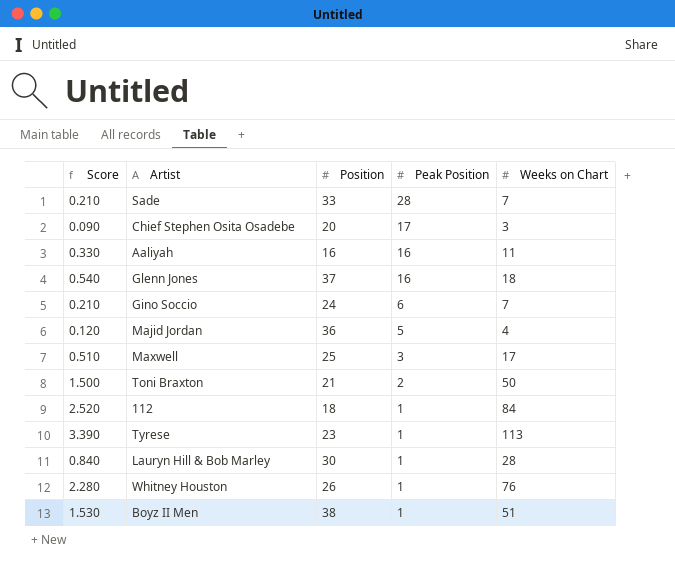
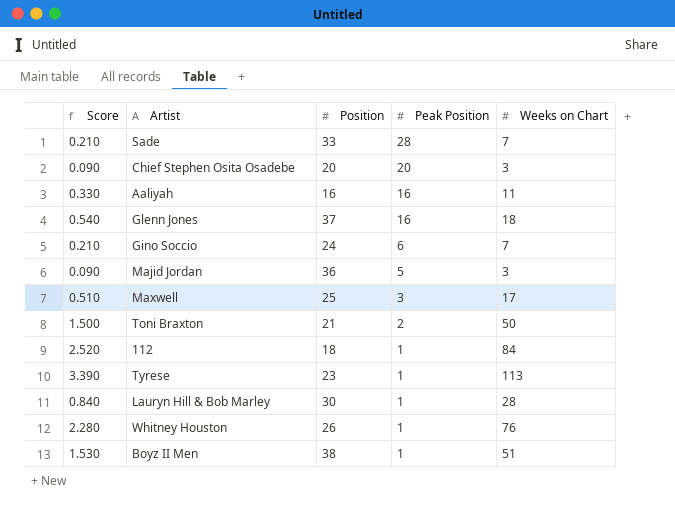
Chief Stephen Osita Osadebe | Peak Position: 17 -> 20
Majid Jordan | Score: 0.120 -> 0.090
Majid Jordan | Weeks on Chart: 4 -> 3

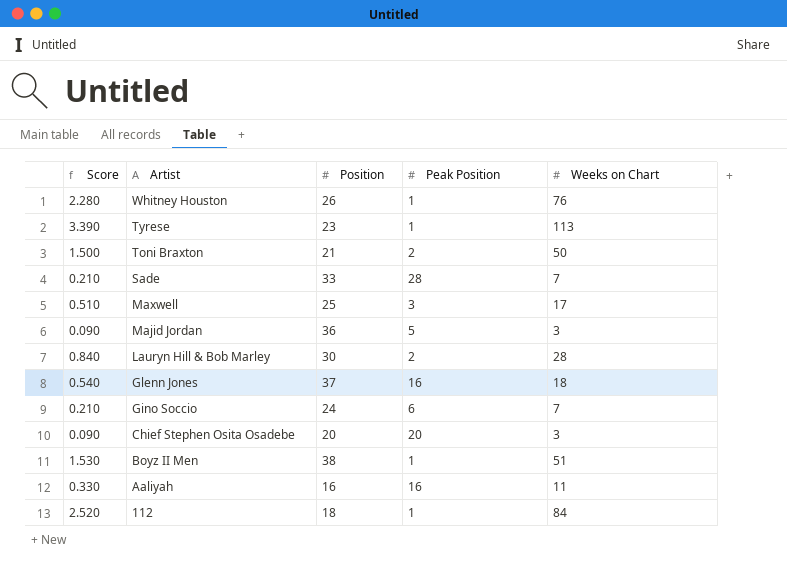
row order: Peak Position descending -> Artist descending
Lauryn Hill & Bob Marley | Peak Position: 1 -> 2

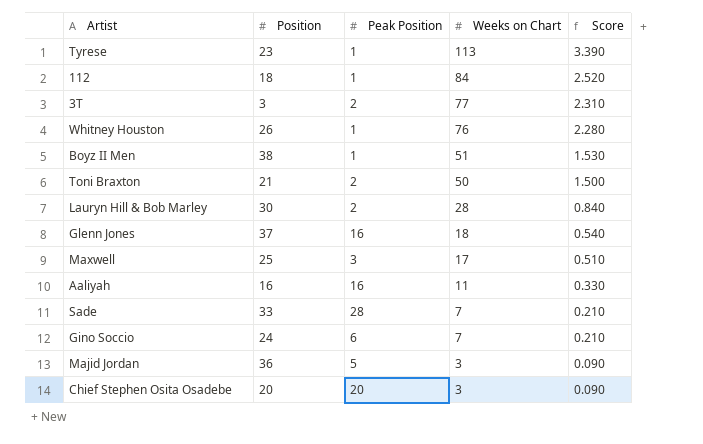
row order: Artist descending -> Weeks on Chart descending
column Score | position: 1 -> 5
row 3T: none -> 3 | 2 | 77 | 2.310

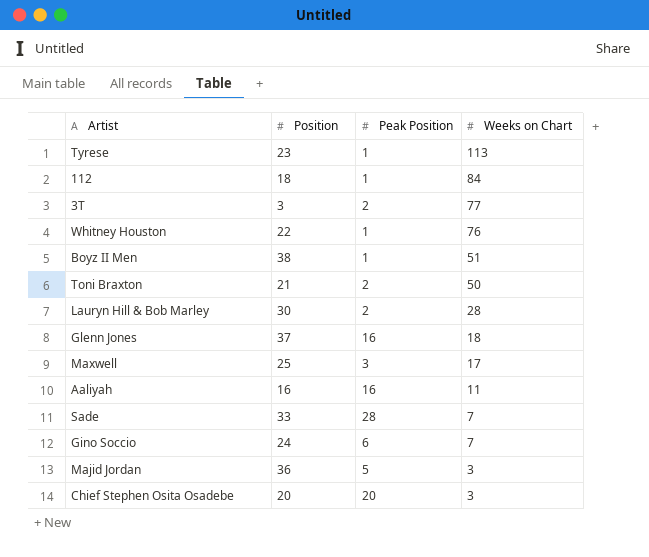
column Score | formula: [Weeks on Chart] * 0.03 -> none
Whitney Houston | Position: 26 -> 22

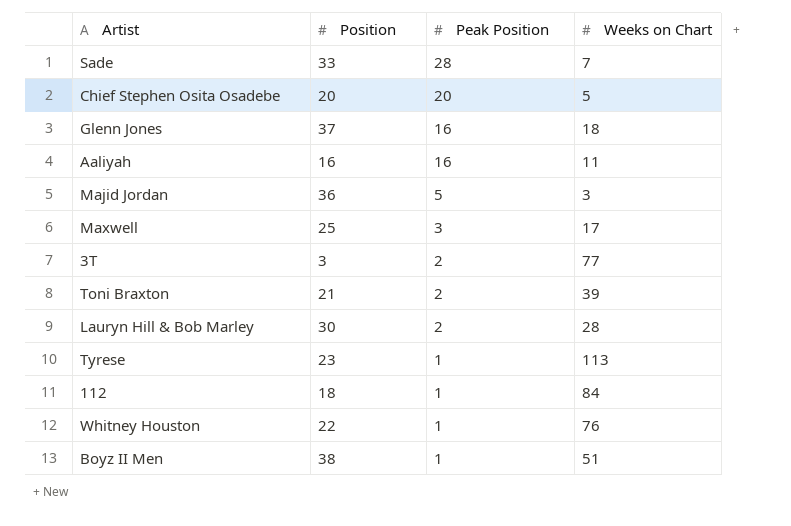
row order: Weeks on Chart descending -> Peak Position descending
row Gino Soccio: 24 | 6 | 7 -> none
Chief Stephen Osita Osadebe | Weeks on Chart: 3 -> 5
Toni Braxton | Weeks on Chart: 50 -> 39

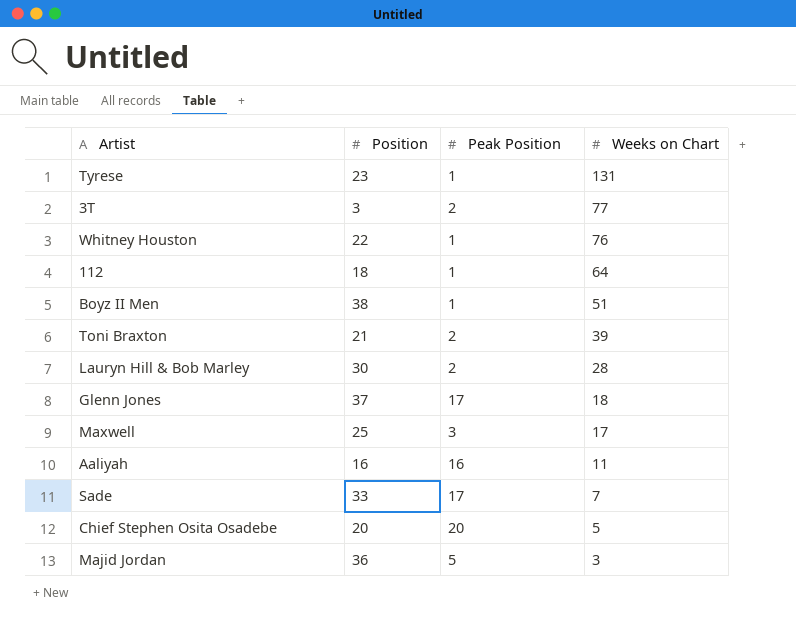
row order: Peak Position descending -> Weeks on Chart descending
Tyrese | Weeks on Chart: 113 -> 131
112 | Weeks on Chart: 84 -> 64
Glenn Jones | Peak Position: 16 -> 17
Sade | Peak Position: 28 -> 17

